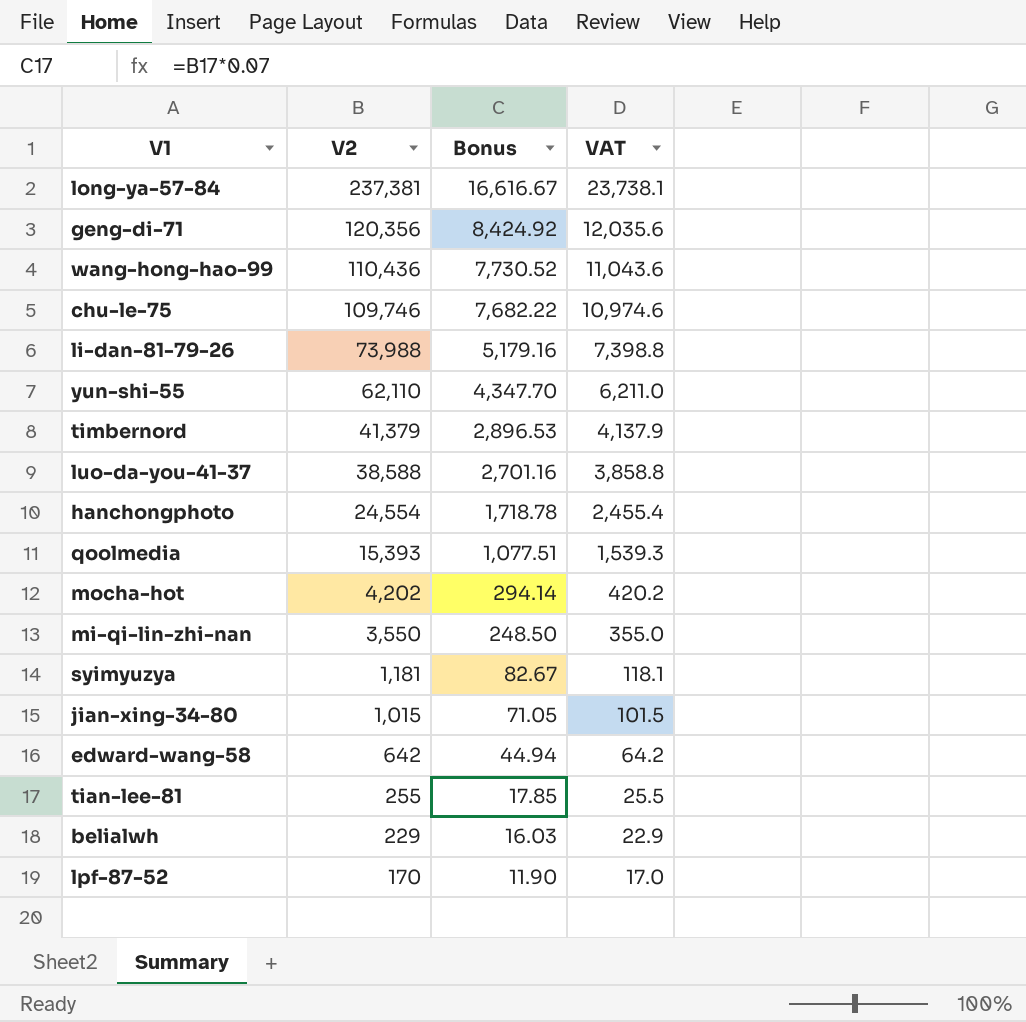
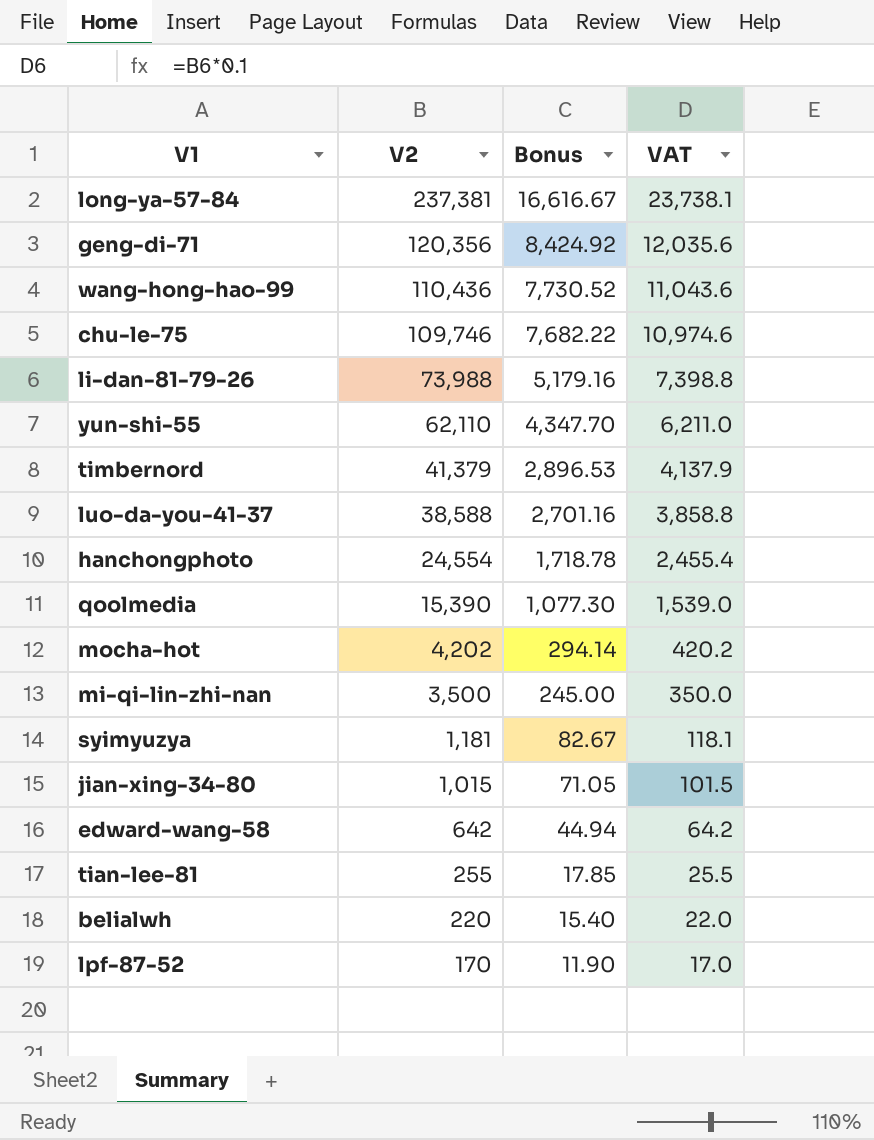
qoolmedia | V2: 15,393 -> 15,390
qoolmedia | Bonus: 1,077.51 -> 1,077.30
qoolmedia | VAT: 1,539.3 -> 1,539.0
mi-qi-lin-zhi-nan | V2: 3,550 -> 3,500
mi-qi-lin-zhi-nan | Bonus: 248.50 -> 245.00
mi-qi-lin-zhi-nan | VAT: 355.0 -> 350.0
belialwh | V2: 229 -> 220
belialwh | Bonus: 16.03 -> 15.40
belialwh | VAT: 22.9 -> 22.0

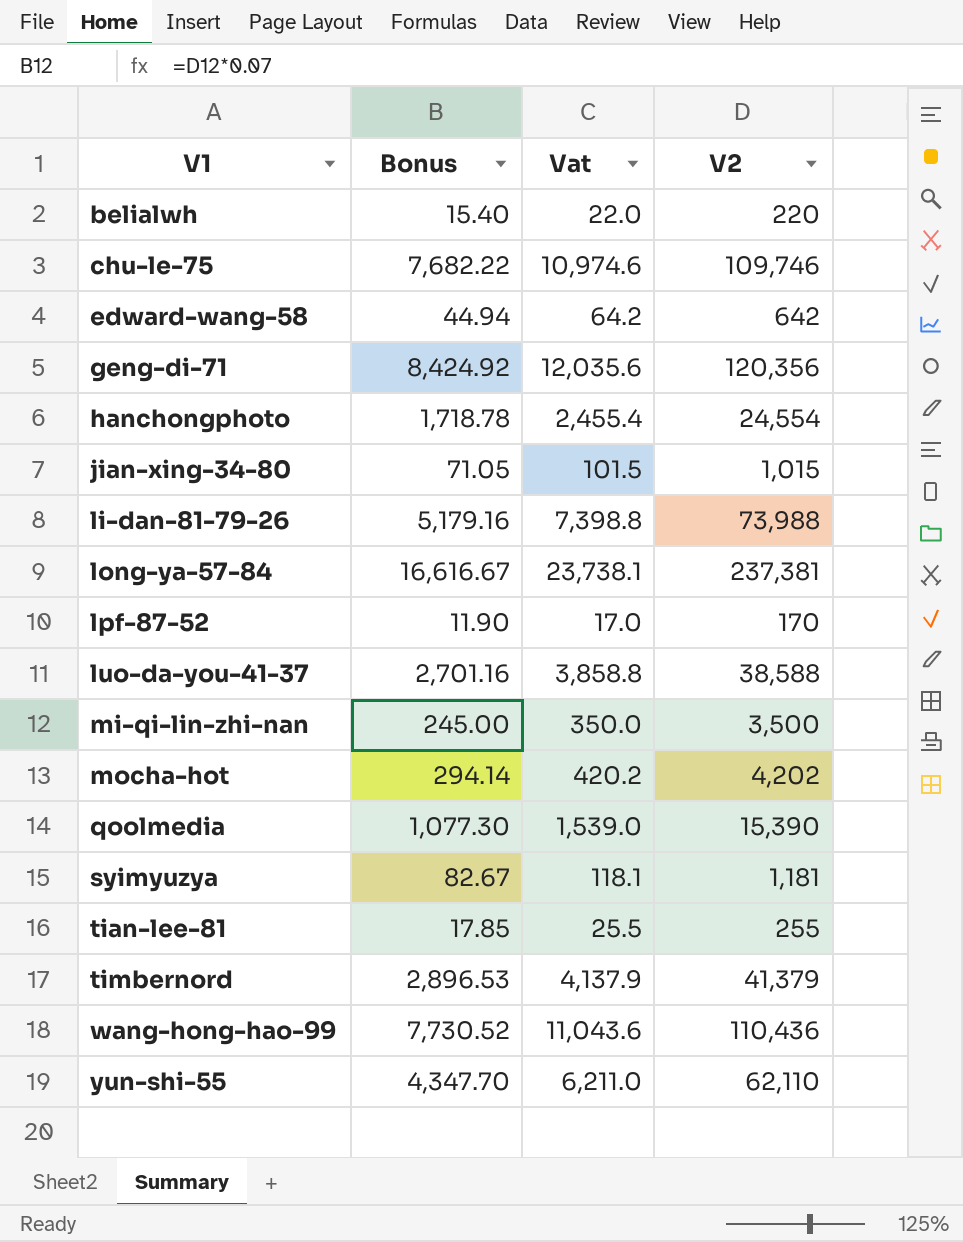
row order: V2 descending -> V1 ascending
column name: VAT -> Vat
column V2 | position: 2 -> 4

